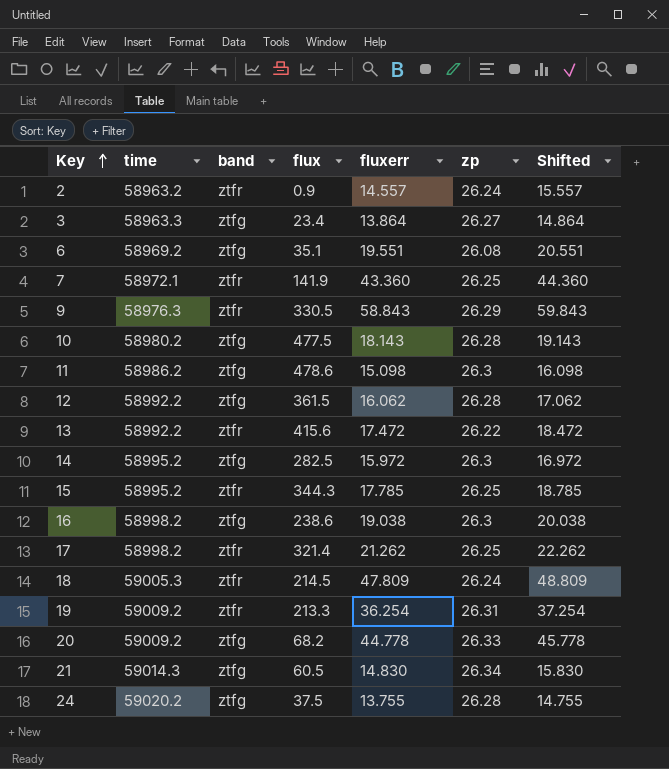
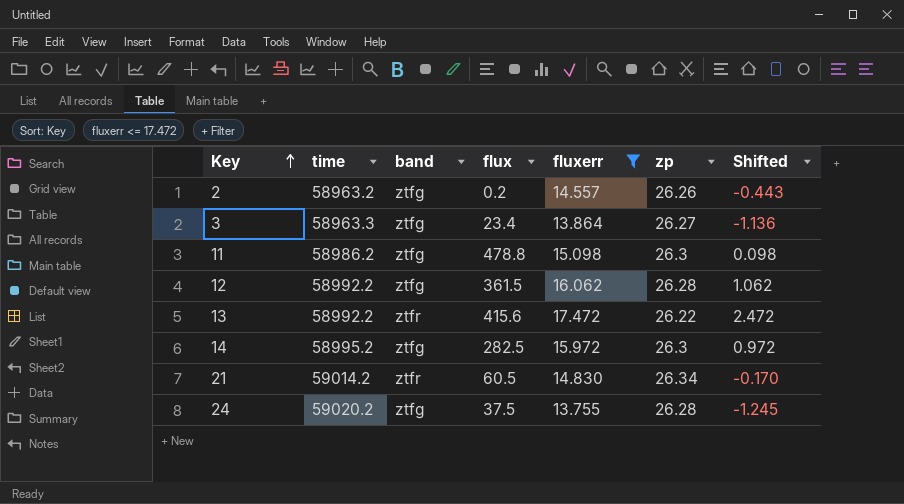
filter: none -> fluxerr <= 17.472
column Shifted | formula: [fluxerr] + 1 -> [fluxerr] - 15
2 | band: ztfr -> ztfg
2 | flux: 0.9 -> 0.2
2 | zp: 26.24 -> 26.26
11 | flux: 478.6 -> 478.8
21 | time: 59014.3 -> 59014.2
21 | band: ztfg -> ztfr

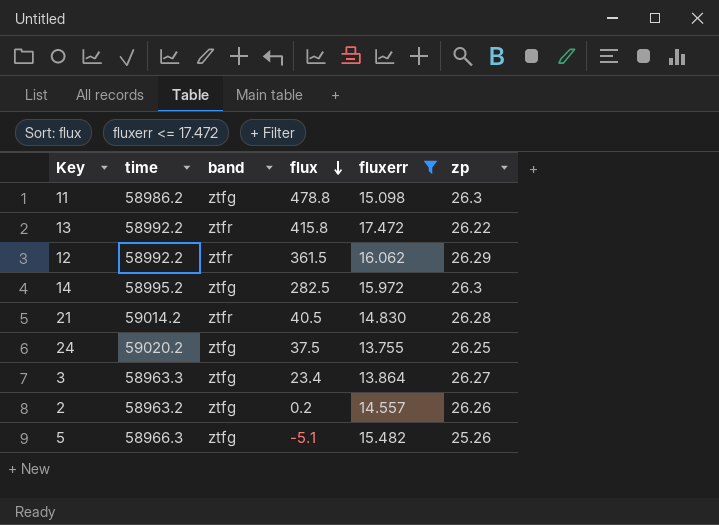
row order: Key ascending -> flux descending
column Shifted | formula: [fluxerr] - 15 -> none
13 | flux: 415.6 -> 415.8
12 | band: ztfg -> ztfr
12 | zp: 26.28 -> 26.29
21 | flux: 60.5 -> 40.5
21 | zp: 26.34 -> 26.28
24 | zp: 26.28 -> 26.25
row 5: none -> 58966.3 | ztfg | -5.1 | 15.482 | 25.26

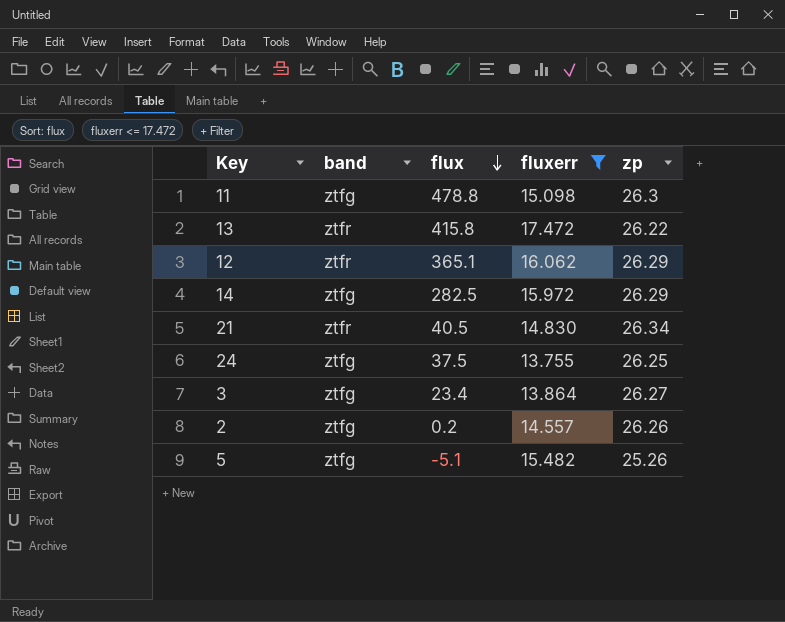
column time | position: 2 -> none
12 | flux: 361.5 -> 365.1
14 | zp: 26.3 -> 26.29
21 | zp: 26.28 -> 26.34

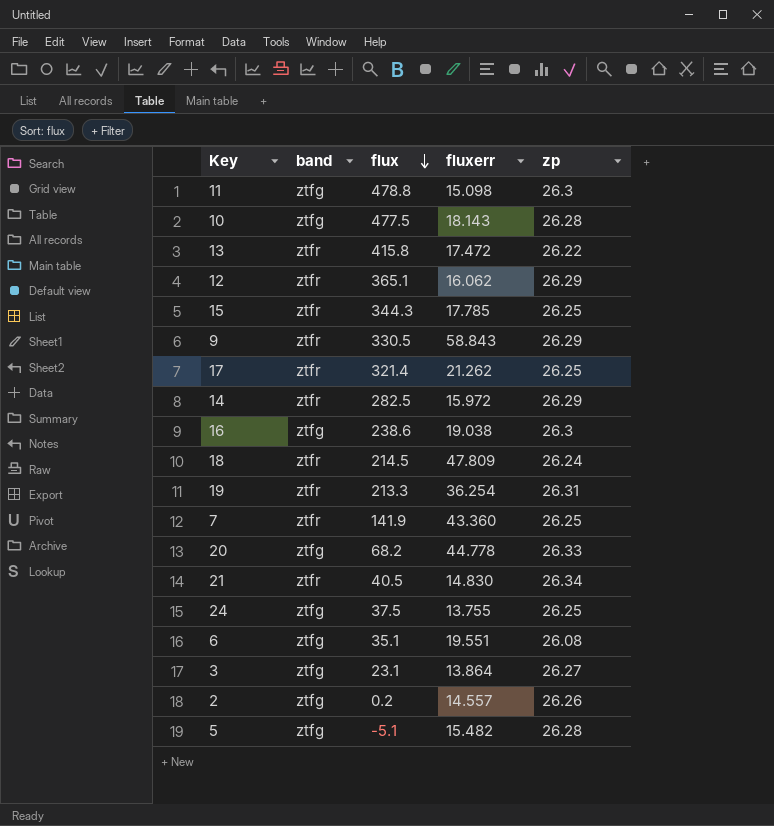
filter: fluxerr <= 17.472 -> none
14 | band: ztfg -> ztfr
3 | flux: 23.4 -> 23.1
5 | zp: 25.26 -> 26.28

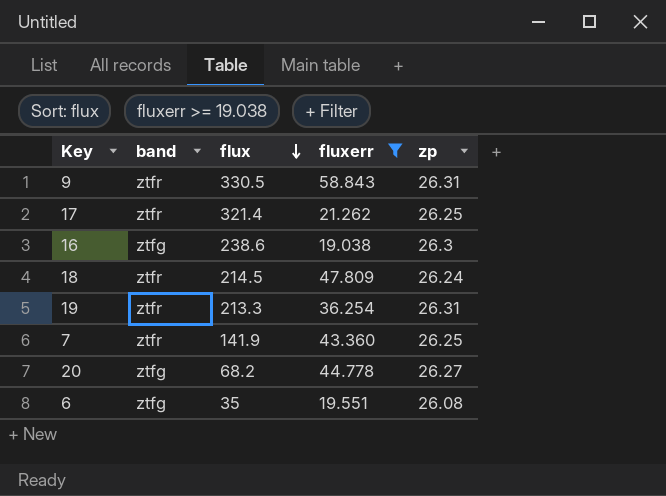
filter: none -> fluxerr >= 19.038
9 | zp: 26.29 -> 26.31
20 | zp: 26.33 -> 26.27
6 | flux: 35.1 -> 35

